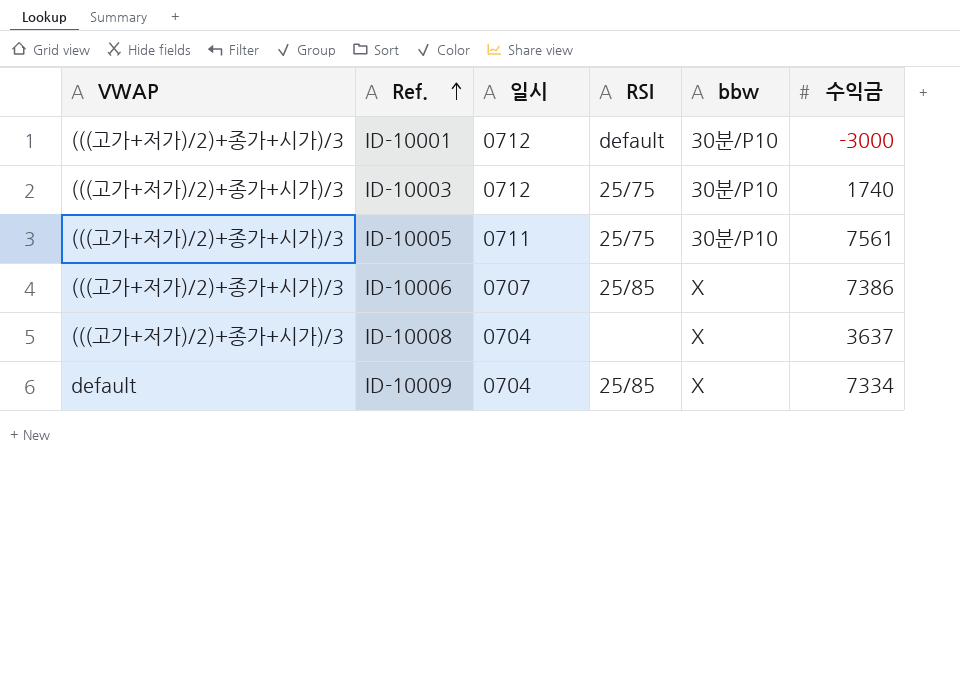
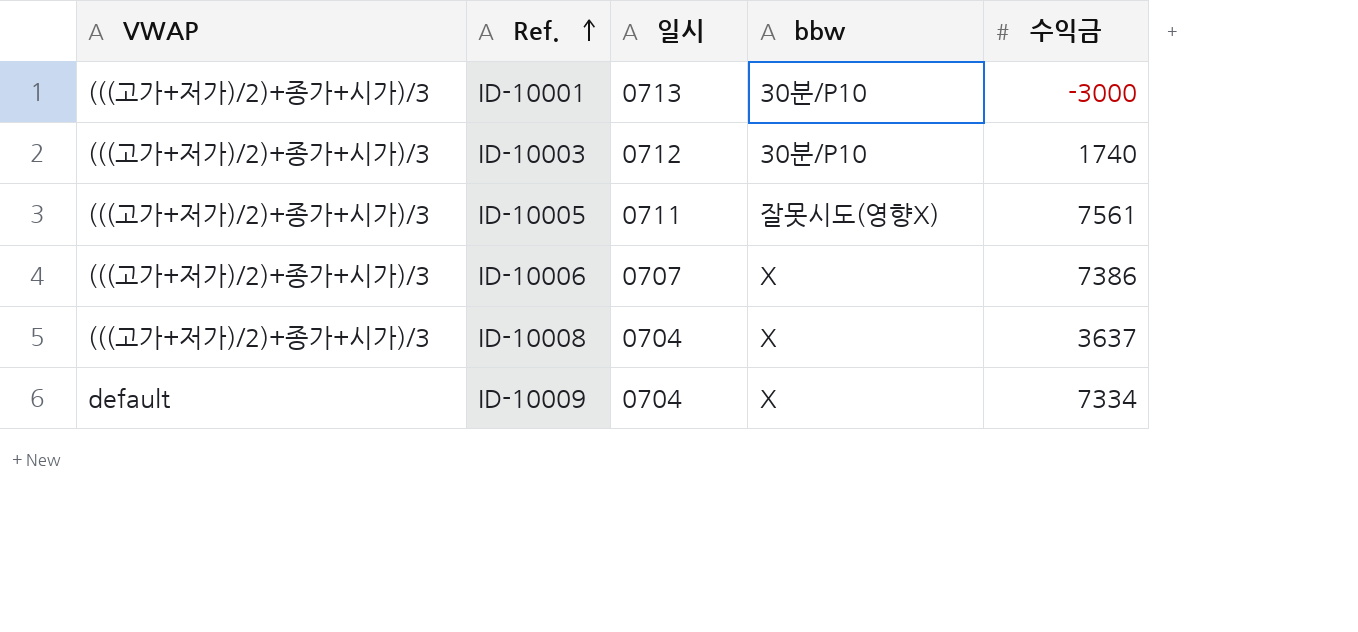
column RSI | position: 4 -> none
ID-10001 | 일시: 0712 -> 0713
ID-10005 | bbw: 30분/P10 -> 잘못시도(영향X)

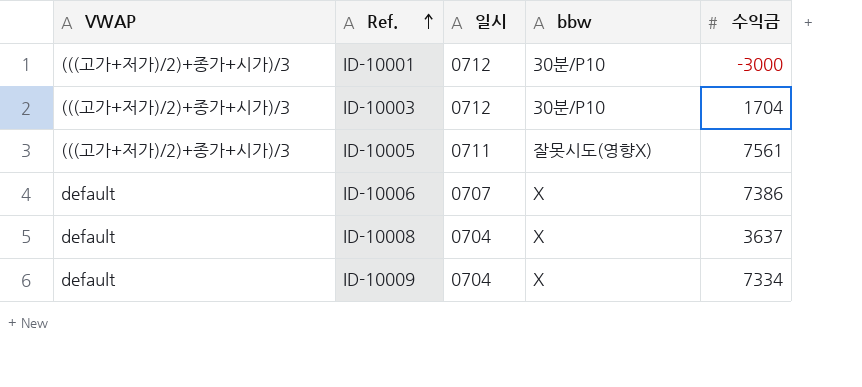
ID-10001 | 일시: 0713 -> 0712
ID-10003 | 수익금: 1740 -> 1704
ID-10006 | VWAP: (((고가+저가)/2)+종가+시가)/3 -> default
ID-10008 | VWAP: (((고가+저가)/2)+종가+시가)/3 -> default

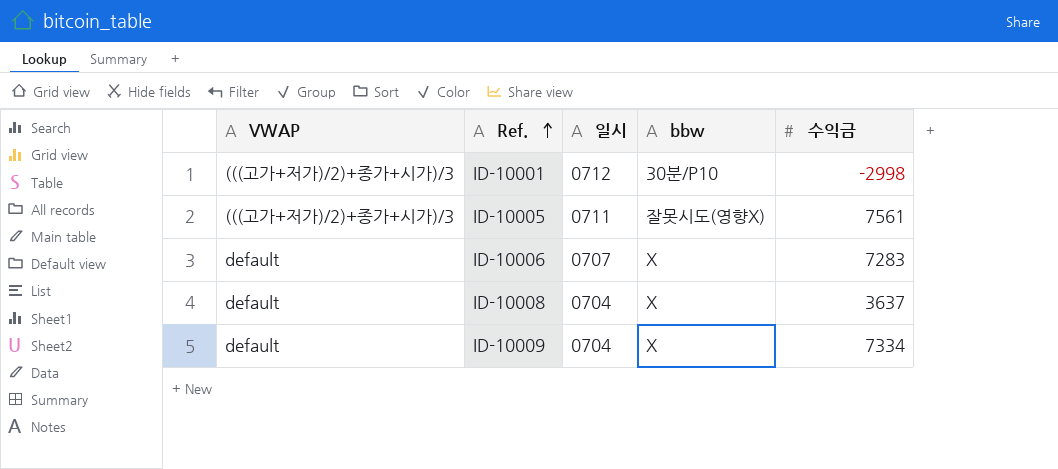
row ID-10003: (((고가+저가)/2)+종가+시가)/3 | 0712 | 30분/P10 | 1704 -> none
ID-10001 | 수익금: -3000 -> -2998
ID-10006 | 수익금: 7386 -> 7283

